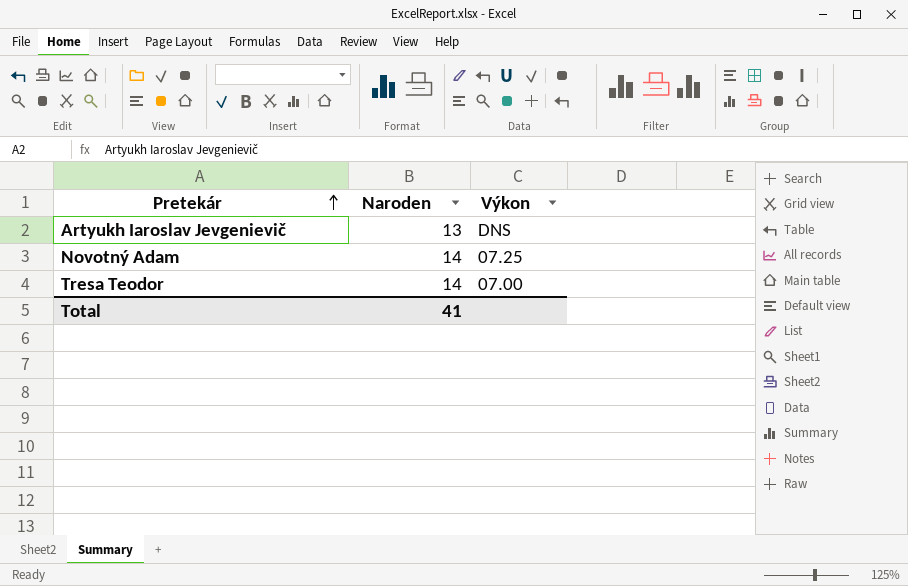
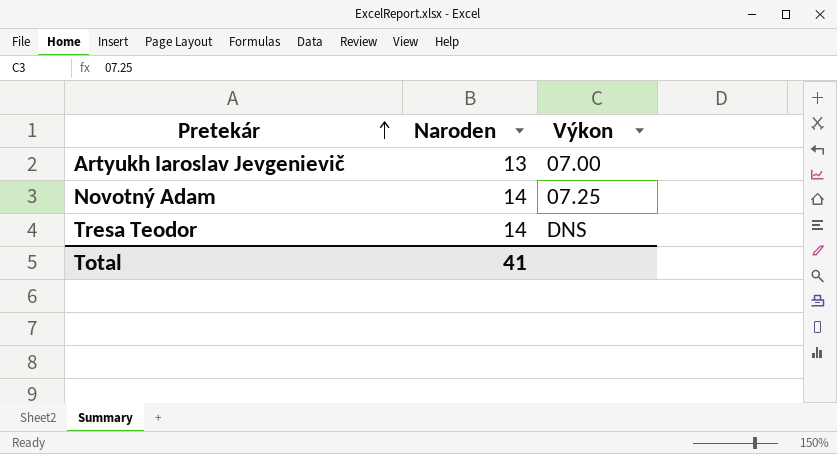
Artyukh Iaroslav Jevgenievič | Výkon: DNS -> 07.00
Tresa Teodor | Výkon: 07.00 -> DNS

